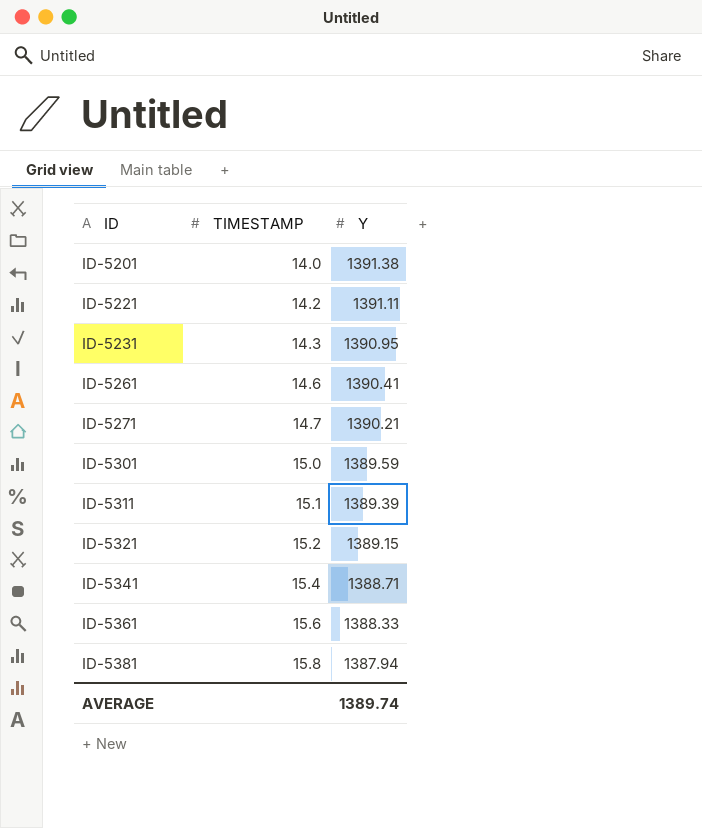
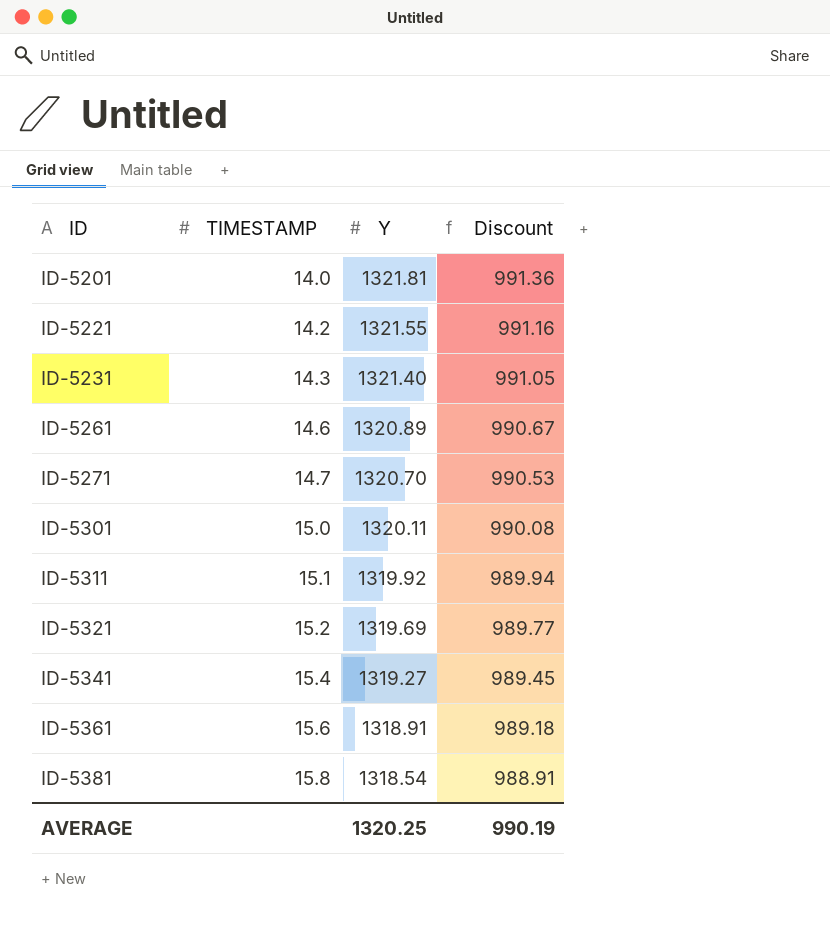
column Discount | formula: none -> [Y] * 0.75
ID-5201 | Y: 1391.38 -> 1321.81
ID-5221 | Y: 1391.11 -> 1321.55
ID-5231 | Y: 1390.95 -> 1321.40
ID-5261 | Y: 1390.41 -> 1320.89
ID-5271 | Y: 1390.21 -> 1320.70
ID-5301 | Y: 1389.59 -> 1320.11
ID-5311 | Y: 1389.39 -> 1319.92
ID-5321 | Y: 1389.15 -> 1319.69
ID-5341 | Y: 1388.71 -> 1319.27
ID-5361 | Y: 1388.33 -> 1318.91
ID-5381 | Y: 1387.94 -> 1318.54
AVERAGE | Y: 1389.74 -> 1320.25

